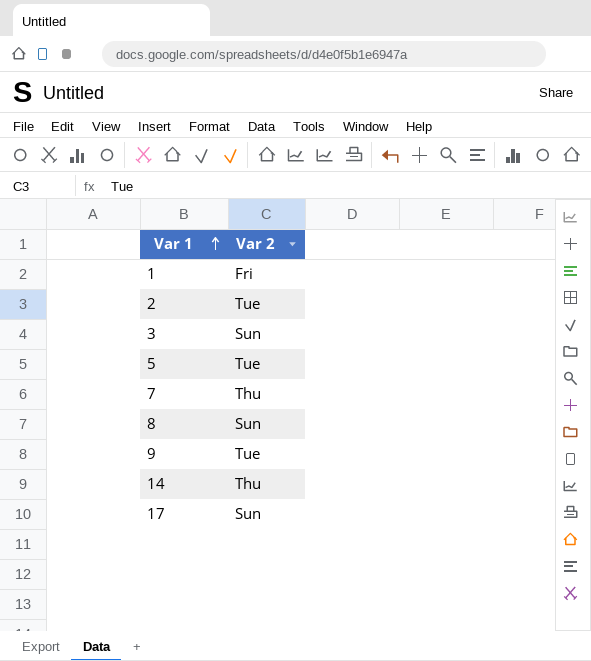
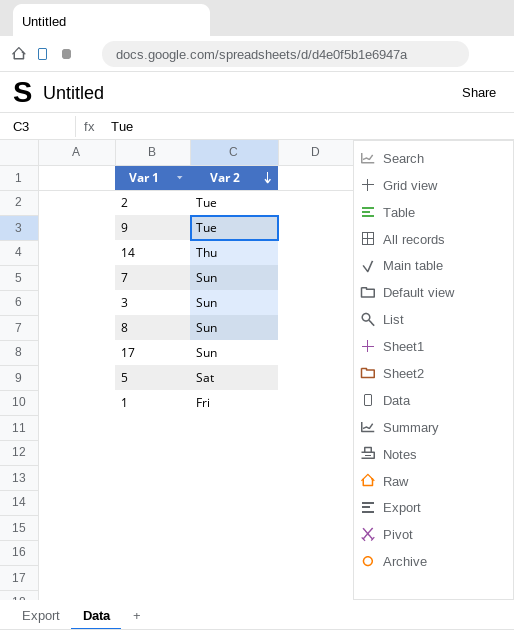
row order: Var 1 ascending -> Var 2 descending
7 | Var 2: Thu -> Sun
5 | Var 2: Tue -> Sat

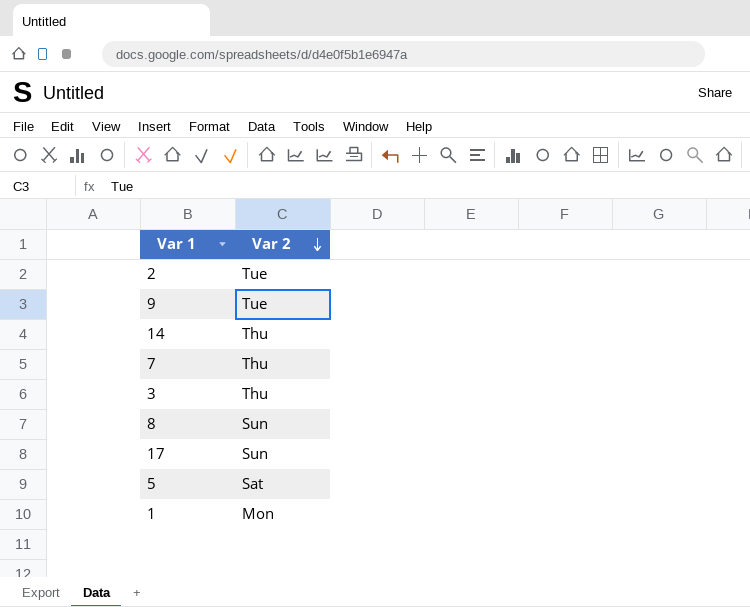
7 | Var 2: Sun -> Thu
3 | Var 2: Sun -> Thu
1 | Var 2: Fri -> Mon

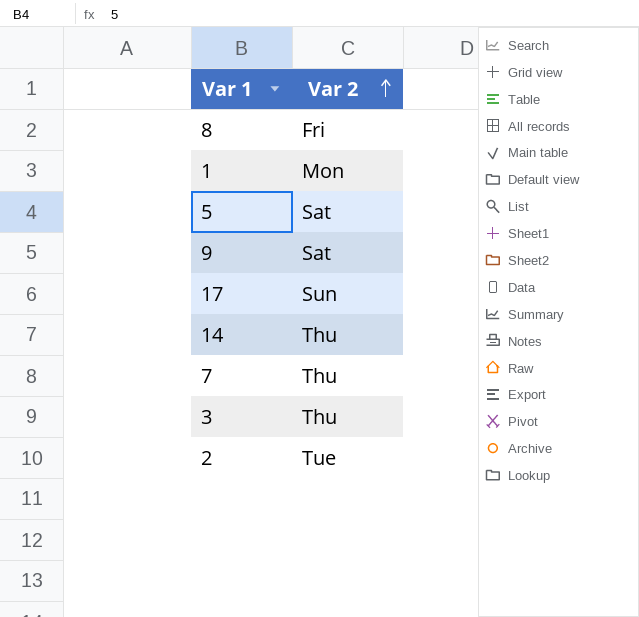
row order: Var 2 descending -> Var 2 ascending
8 | Var 2: Sun -> Fri
9 | Var 2: Tue -> Sat

